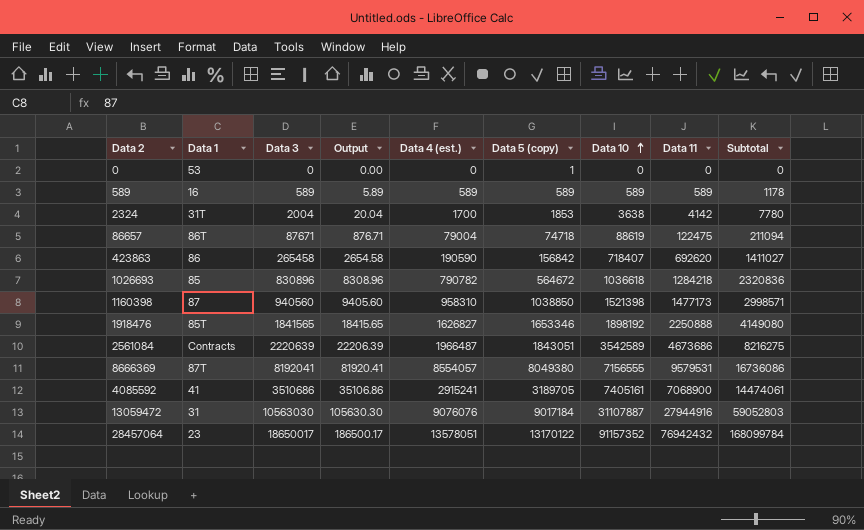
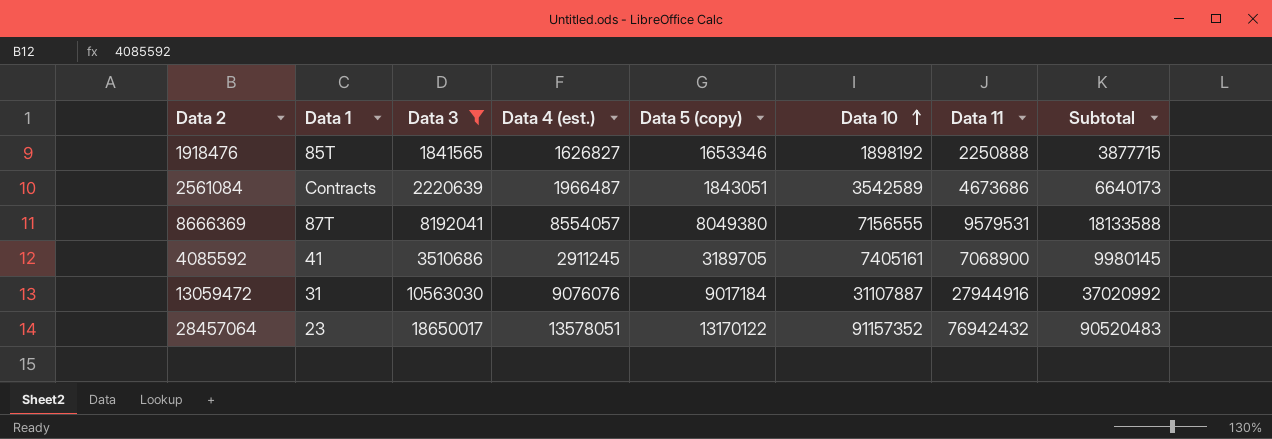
filter: none -> Data 3 >= 1841565
column Output | formula: [Data 3] * 0.01 -> none
column Subtotal | formula: [Data 10] + [Data 11] -> [Data 4 (est.)] + [Data 11]
4085592 | Data 4 (est.): 2915241 -> 2911245

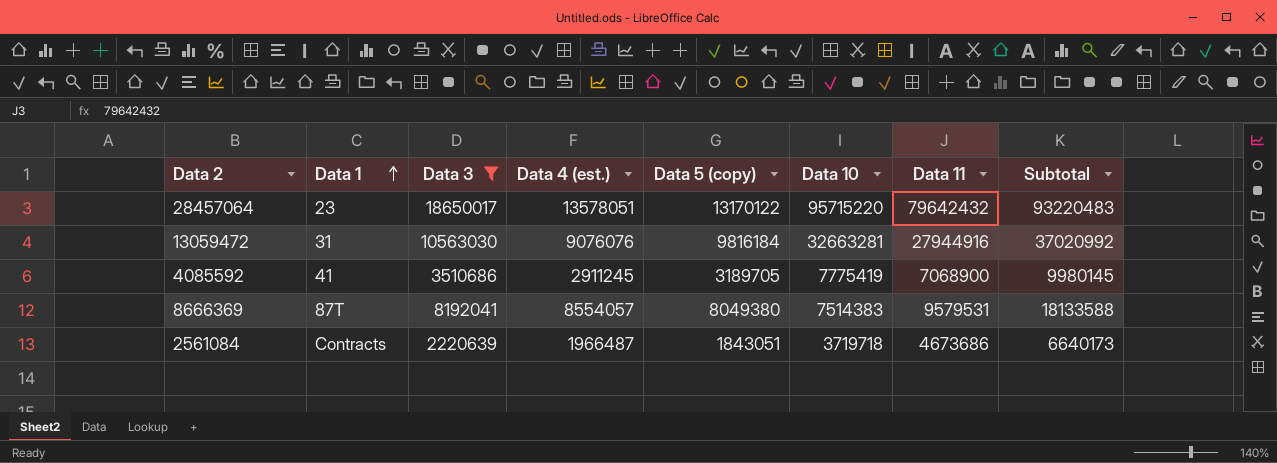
row order: Data 10 ascending -> Data 1 ascending
row 1918476: 85T | 1841565 | 1626827 | 1653346 | 1898192 | 2250888 | 3877715 -> none
28457064 | Data 10: 91157352 -> 95715220
28457064 | Data 11: 76942432 -> 79642432
28457064 | Subtotal: 90520483 -> 93220483
13059472 | Data 5 (copy): 9017184 -> 9816184
13059472 | Data 10: 31107887 -> 32663281
4085592 | Data 10: 7405161 -> 7775419
8666369 | Data 10: 7156555 -> 7514383
2561084 | Data 10: 3542589 -> 3719718

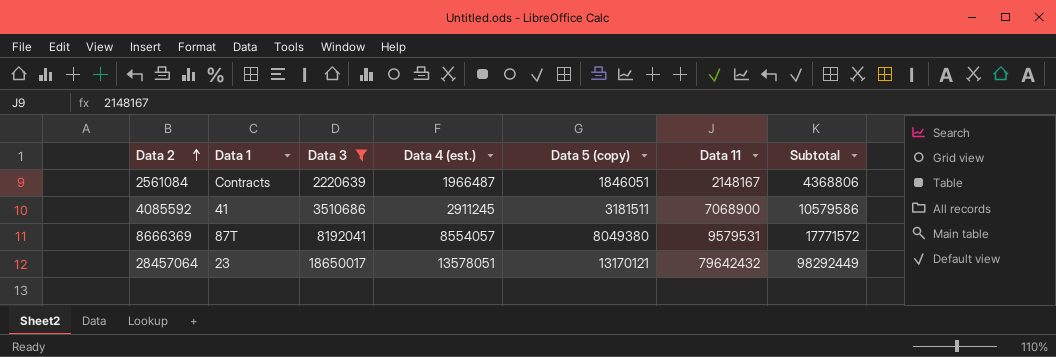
row order: Data 1 ascending -> Data 2 ascending
column Data 10 | position: 6 -> none
column Subtotal | formula: [Data 4 (est.)] + [Data 11] -> [Data 3] + [Data 11]
row 13059472: 31 | 10563030 | 9076076 | 9816184 | 32663281 | 27944916 | 37020992 -> none
2561084 | Data 5 (copy): 1843051 -> 1846051
2561084 | Data 11: 4673686 -> 2148167
4085592 | Data 5 (copy): 3189705 -> 3181511
28457064 | Data 5 (copy): 13170122 -> 13170121

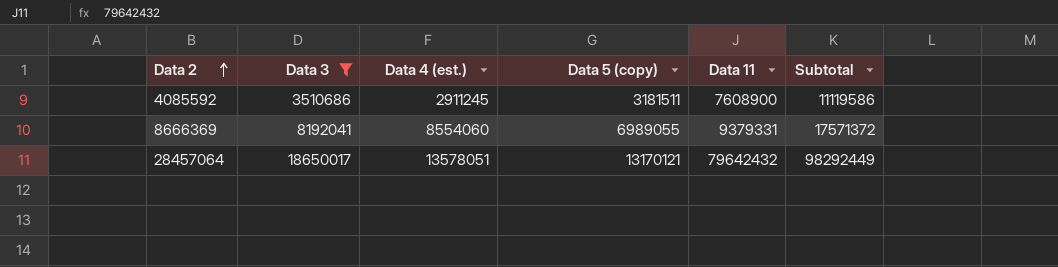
column Data 1 | position: 2 -> none
row 2561084: Contracts | 2220639 | 1966487 | 1846051 | 2148167 | 4368806 -> none
4085592 | Data 11: 7068900 -> 7608900
4085592 | Subtotal: 10579586 -> 11119586
8666369 | Data 4 (est.): 8554057 -> 8554060
8666369 | Data 5 (copy): 8049380 -> 6989055
8666369 | Data 11: 9579531 -> 9379331
8666369 | Subtotal: 17771572 -> 17571372

